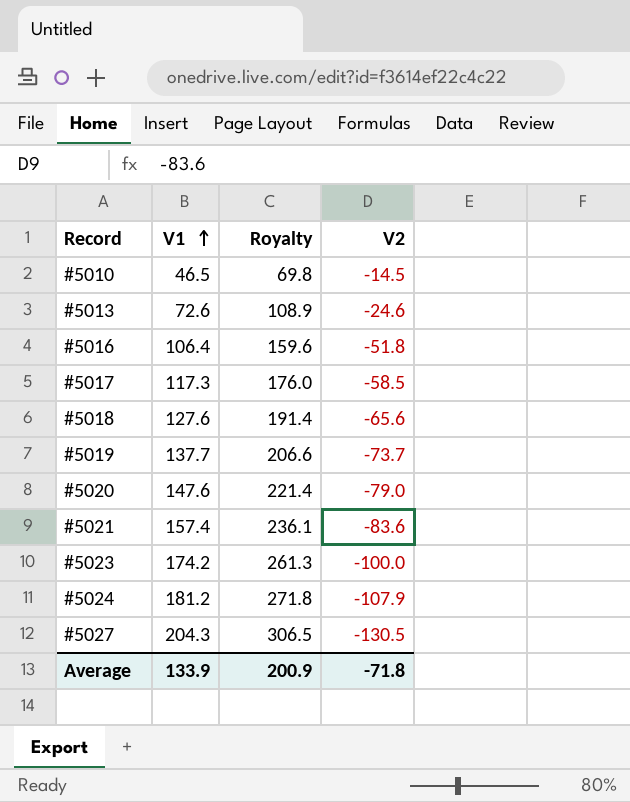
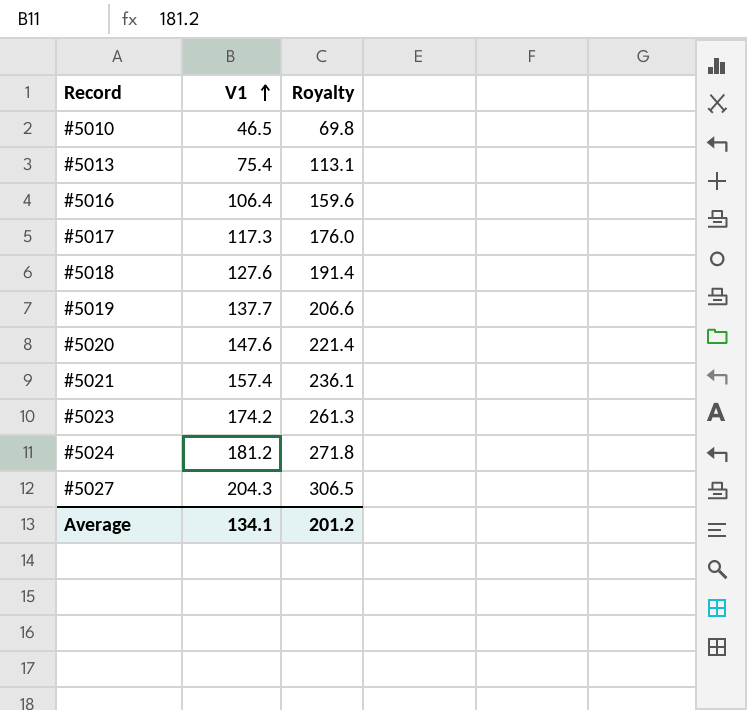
column V2 | position: 4 -> none
#5013 | V1: 72.6 -> 75.4
#5013 | Royalty: 108.9 -> 113.1
Average | V1: 133.9 -> 134.1
Average | Royalty: 200.9 -> 201.2

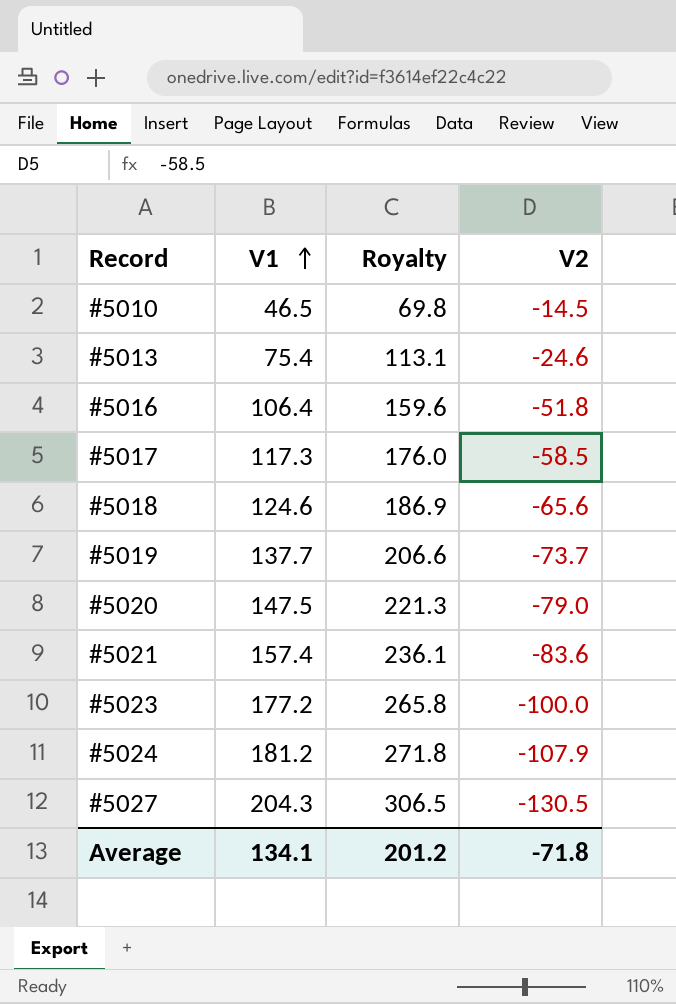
column V2 | position: none -> 4
#5018 | V1: 127.6 -> 124.6
#5018 | Royalty: 191.4 -> 186.9
#5020 | V1: 147.6 -> 147.5
#5020 | Royalty: 221.4 -> 221.3
#5023 | V1: 174.2 -> 177.2
#5023 | Royalty: 261.3 -> 265.8

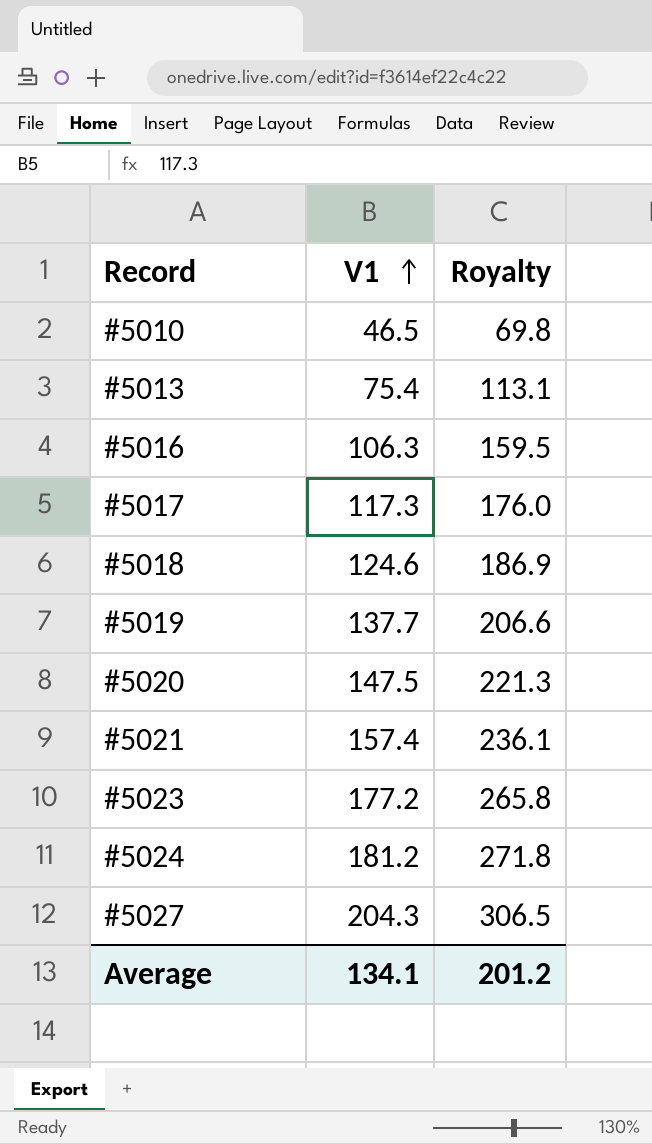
column V2 | position: 4 -> none
#5016 | V1: 106.4 -> 106.3
#5016 | Royalty: 159.6 -> 159.5

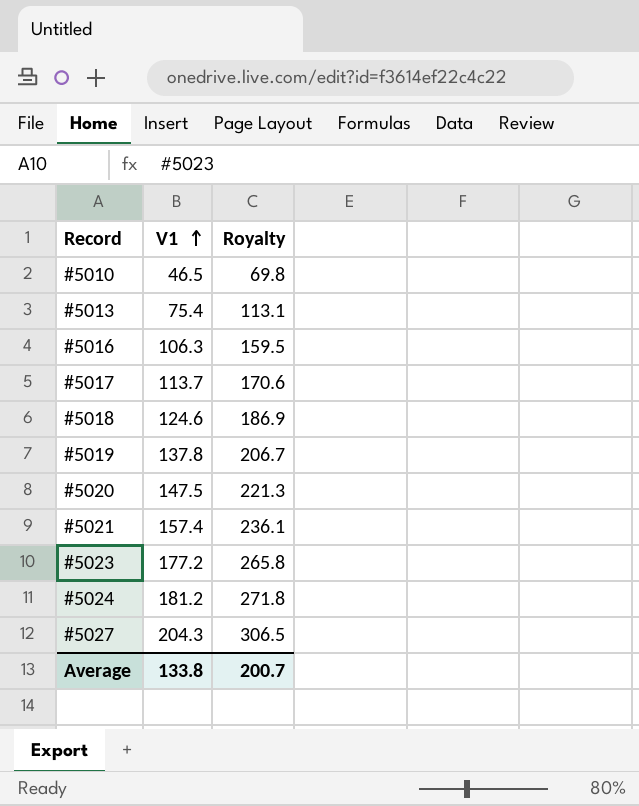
#5017 | V1: 117.3 -> 113.7
#5017 | Royalty: 176.0 -> 170.6
#5019 | V1: 137.7 -> 137.8
#5019 | Royalty: 206.6 -> 206.7
Average | V1: 134.1 -> 133.8
Average | Royalty: 201.2 -> 200.7

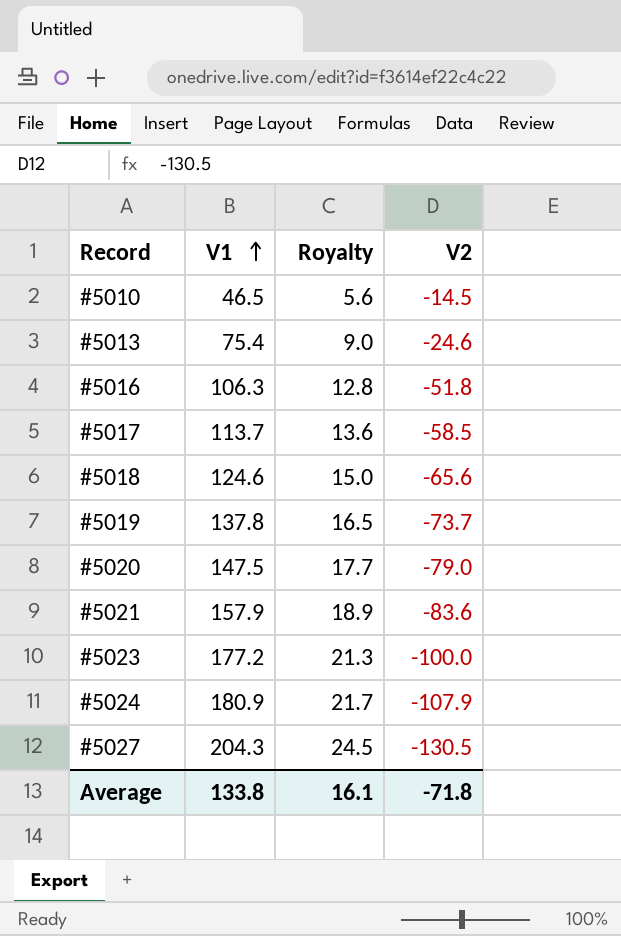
column Royalty | formula: [V1] * 1.5 -> [V1] * 0.12
column V2 | position: none -> 4
#5021 | V1: 157.4 -> 157.9
#5024 | V1: 181.2 -> 180.9
Average | Royalty: 200.7 -> 16.1

